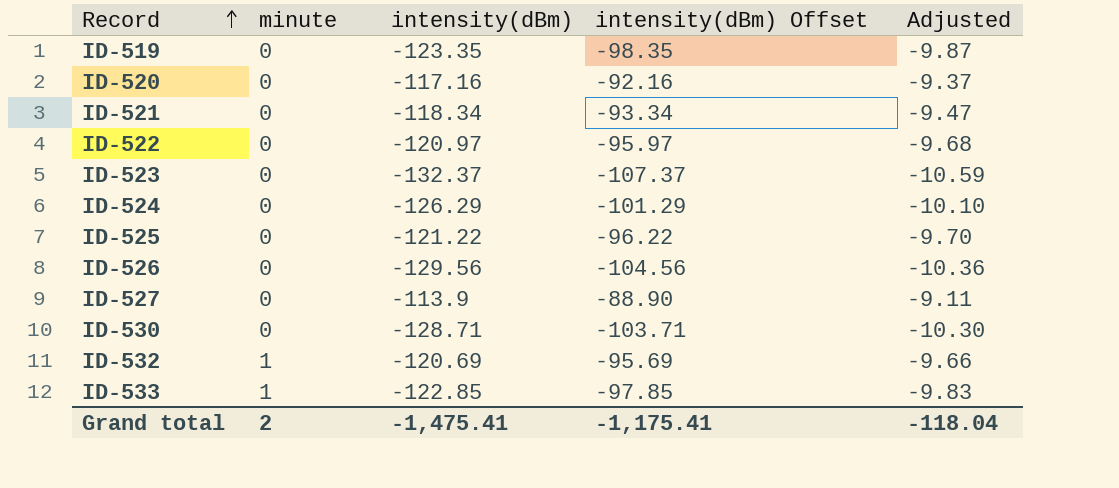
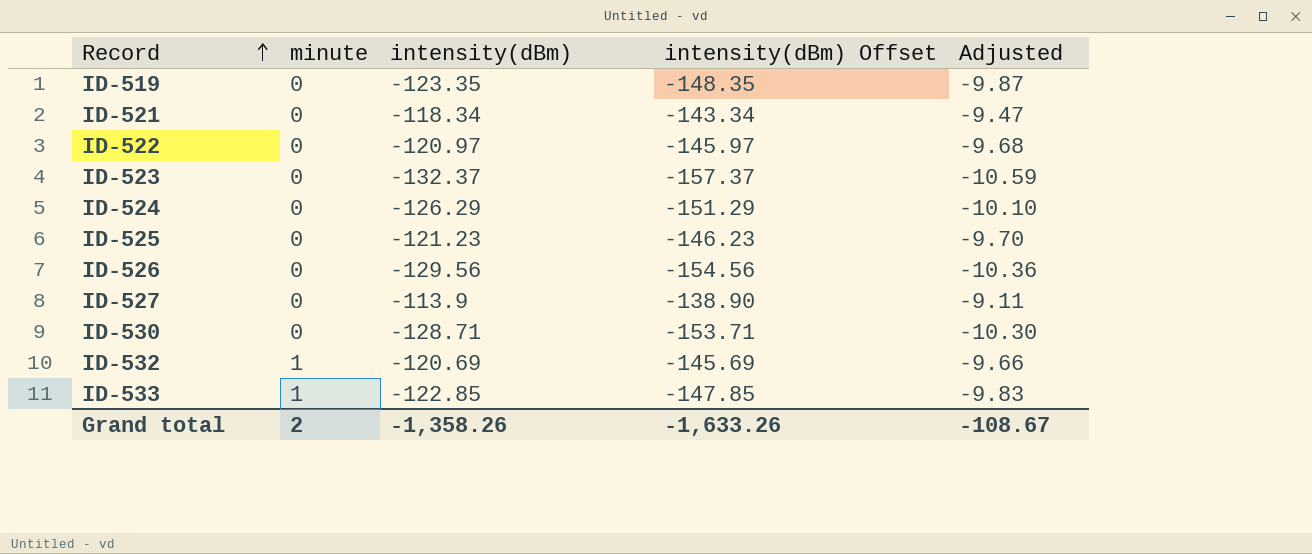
column intensity(dBm) Offset | formula: [intensity(dBm)] + 25 -> [intensity(dBm)] - 25
row ID-520: 0 | -117.16 | -92.16 | -9.37 -> none
ID-525 | intensity(dBm): -121.22 -> -121.23
Grand total | intensity(dBm): -1,475.41 -> -1,358.26
Grand total | intensity(dBm) Offset: -1,175.41 -> -1,633.26
Grand total | Adjusted: -118.04 -> -108.67

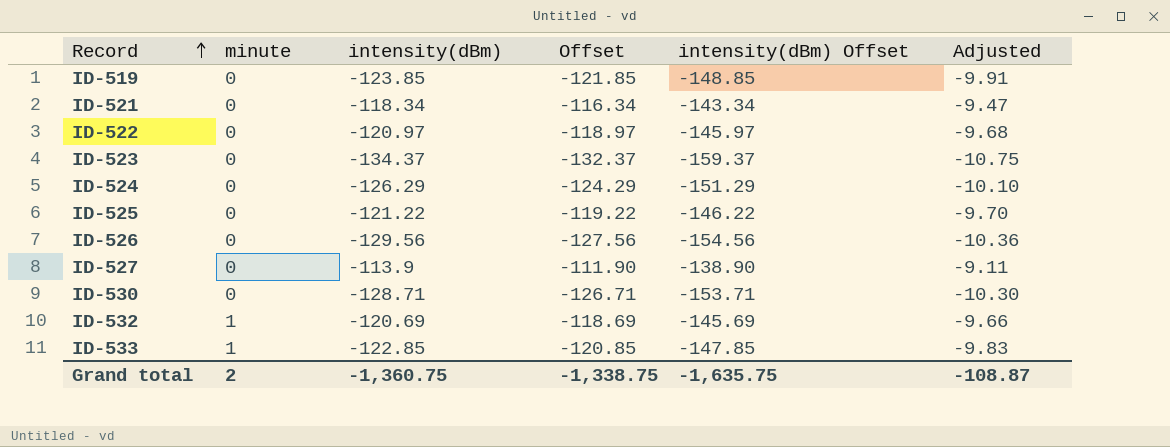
column Offset | formula: none -> [intensity(dBm)] + 2
ID-519 | intensity(dBm): -123.35 -> -123.85
ID-519 | intensity(dBm) Offset: -148.35 -> -148.85
ID-519 | Adjusted: -9.87 -> -9.91
ID-523 | intensity(dBm): -132.37 -> -134.37
ID-523 | intensity(dBm) Offset: -157.37 -> -159.37
ID-523 | Adjusted: -10.59 -> -10.75
ID-525 | intensity(dBm): -121.23 -> -121.22
ID-525 | intensity(dBm) Offset: -146.23 -> -146.22
Grand total | intensity(dBm): -1,358.26 -> -1,360.75
Grand total | intensity(dBm) Offset: -1,633.26 -> -1,635.75
Grand total | Adjusted: -108.67 -> -108.87

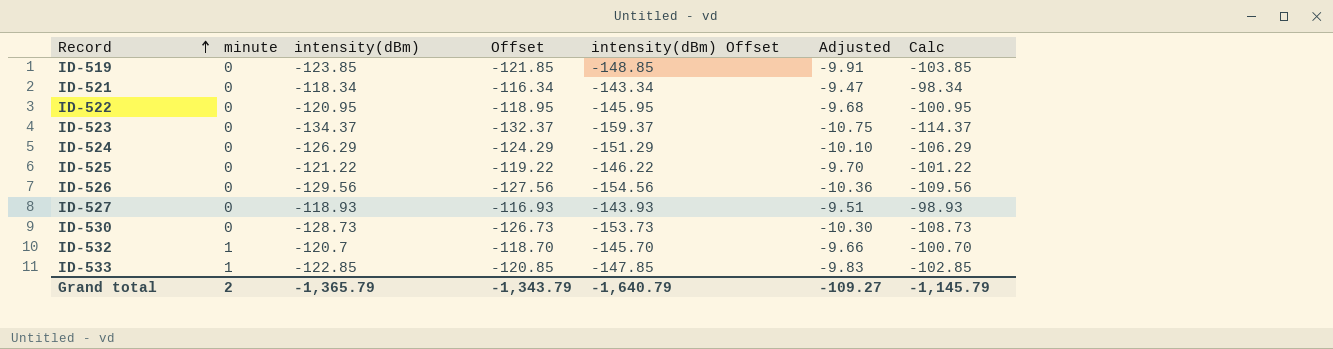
column Calc | formula: none -> [intensity(dBm)] + 20
ID-522 | intensity(dBm): -120.97 -> -120.95
ID-522 | Offset: -118.97 -> -118.95
ID-522 | intensity(dBm) Offset: -145.97 -> -145.95
ID-527 | intensity(dBm): -113.9 -> -118.93
ID-527 | Offset: -111.90 -> -116.93
ID-527 | intensity(dBm) Offset: -138.90 -> -143.93
ID-527 | Adjusted: -9.11 -> -9.51
ID-530 | intensity(dBm): -128.71 -> -128.73
ID-530 | Offset: -126.71 -> -126.73
ID-530 | intensity(dBm) Offset: -153.71 -> -153.73
ID-532 | intensity(dBm): -120.69 -> -120.7
ID-532 | Offset: -118.69 -> -118.70
ID-532 | intensity(dBm) Offset: -145.69 -> -145.70
Grand total | intensity(dBm): -1,360.75 -> -1,365.79
Grand total | Offset: -1,338.75 -> -1,343.79
Grand total | intensity(dBm) Offset: -1,635.75 -> -1,640.79
Grand total | Adjusted: -108.87 -> -109.27

